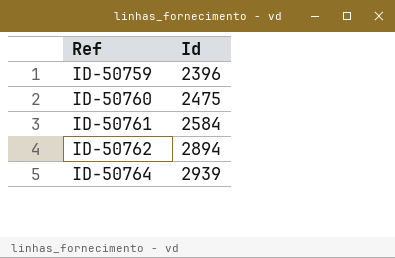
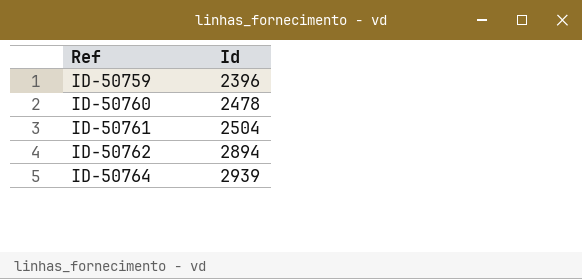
ID-50760 | Id: 2475 -> 2478
ID-50761 | Id: 2584 -> 2504

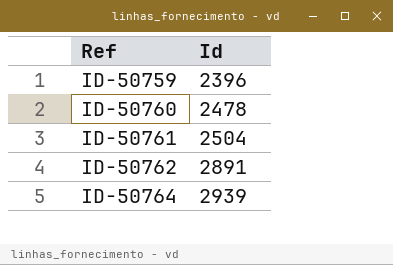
ID-50762 | Id: 2894 -> 2891

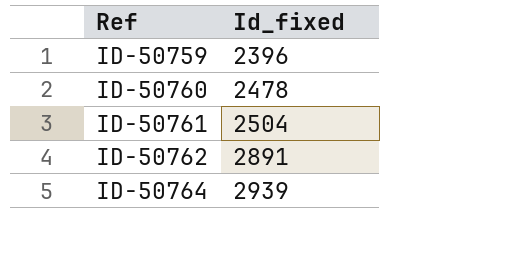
column name: Id -> Id_fixed

